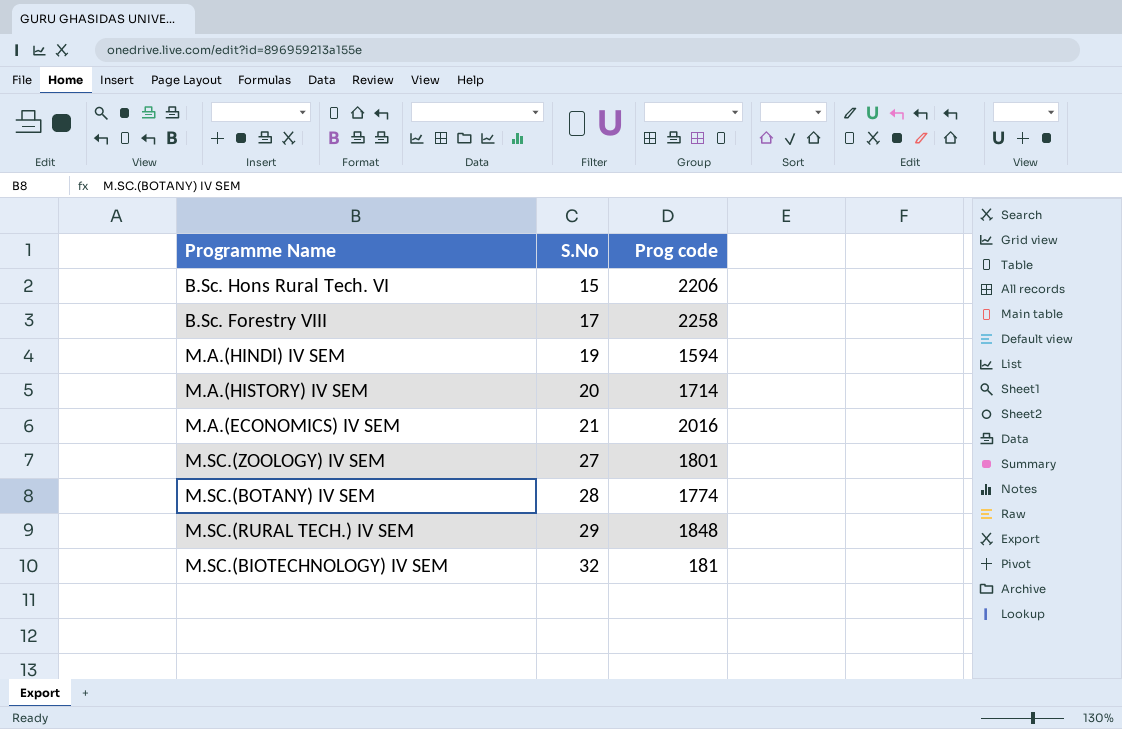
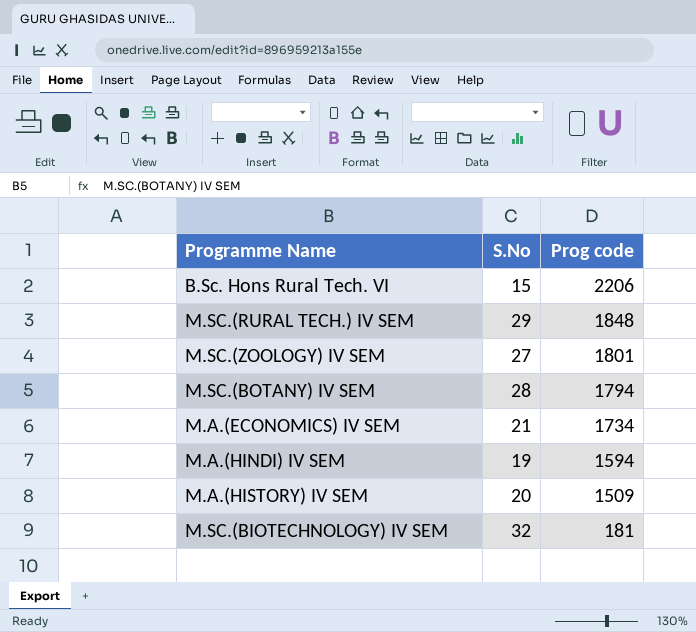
row order: S.No ascending -> Prog code descending
row B.Sc. Forestry VIII: 17 | 2258 -> none
M.SC.(BOTANY) IV SEM | Prog code: 1774 -> 1794
M.A.(ECONOMICS) IV SEM | Prog code: 2016 -> 1734
M.A.(HISTORY) IV SEM | Prog code: 1714 -> 1509

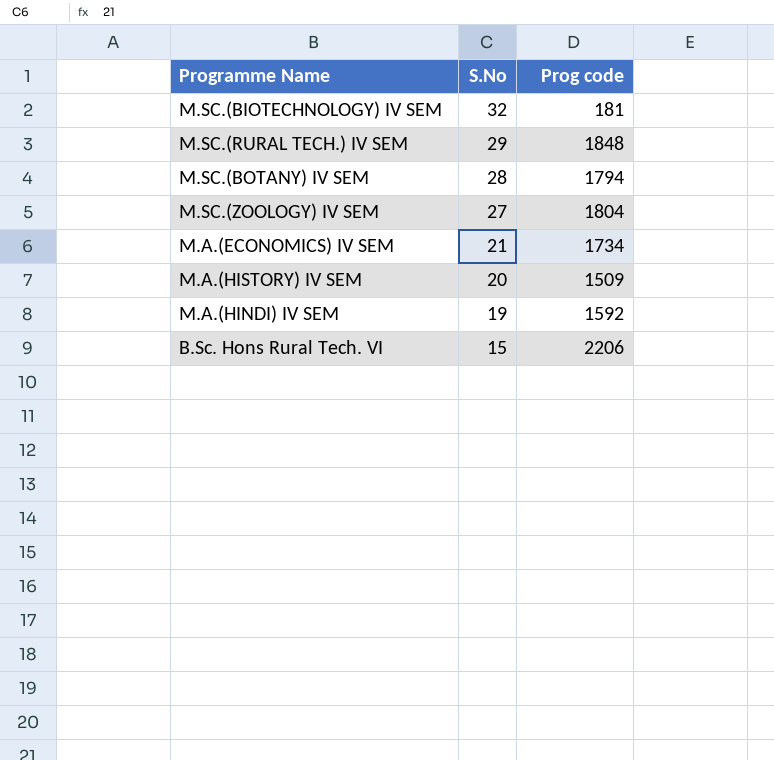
row order: Prog code descending -> S.No descending
M.SC.(ZOOLOGY) IV SEM | Prog code: 1801 -> 1804
M.A.(HINDI) IV SEM | Prog code: 1594 -> 1592

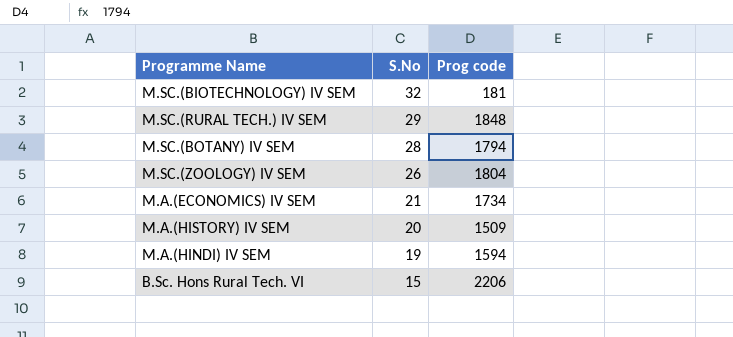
M.SC.(ZOOLOGY) IV SEM | S.No: 27 -> 26
M.A.(HINDI) IV SEM | Prog code: 1592 -> 1594

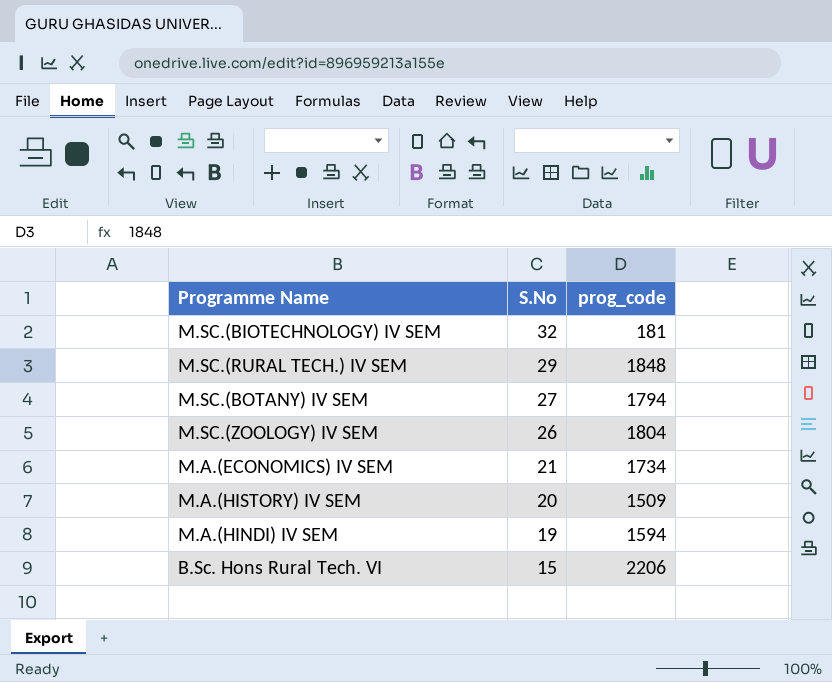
column name: Prog code -> prog_code
M.SC.(BOTANY) IV SEM | S.No: 28 -> 27

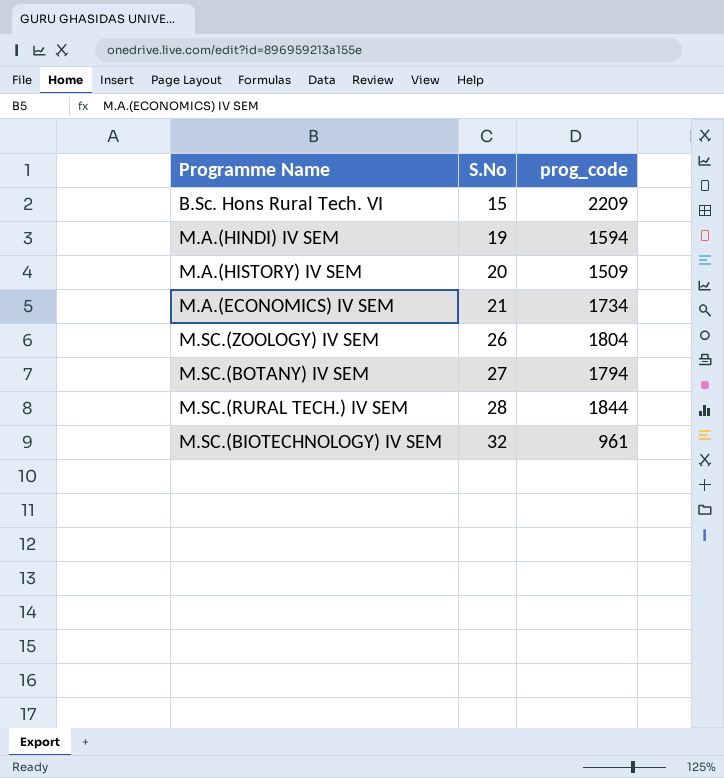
row order: S.No descending -> S.No ascending
B.Sc. Hons Rural Tech. VI | prog_code: 2206 -> 2209
M.SC.(RURAL TECH.) IV SEM | S.No: 29 -> 28
M.SC.(RURAL TECH.) IV SEM | prog_code: 1848 -> 1844
M.SC.(BIOTECHNOLOGY) IV SEM | prog_code: 181 -> 961

